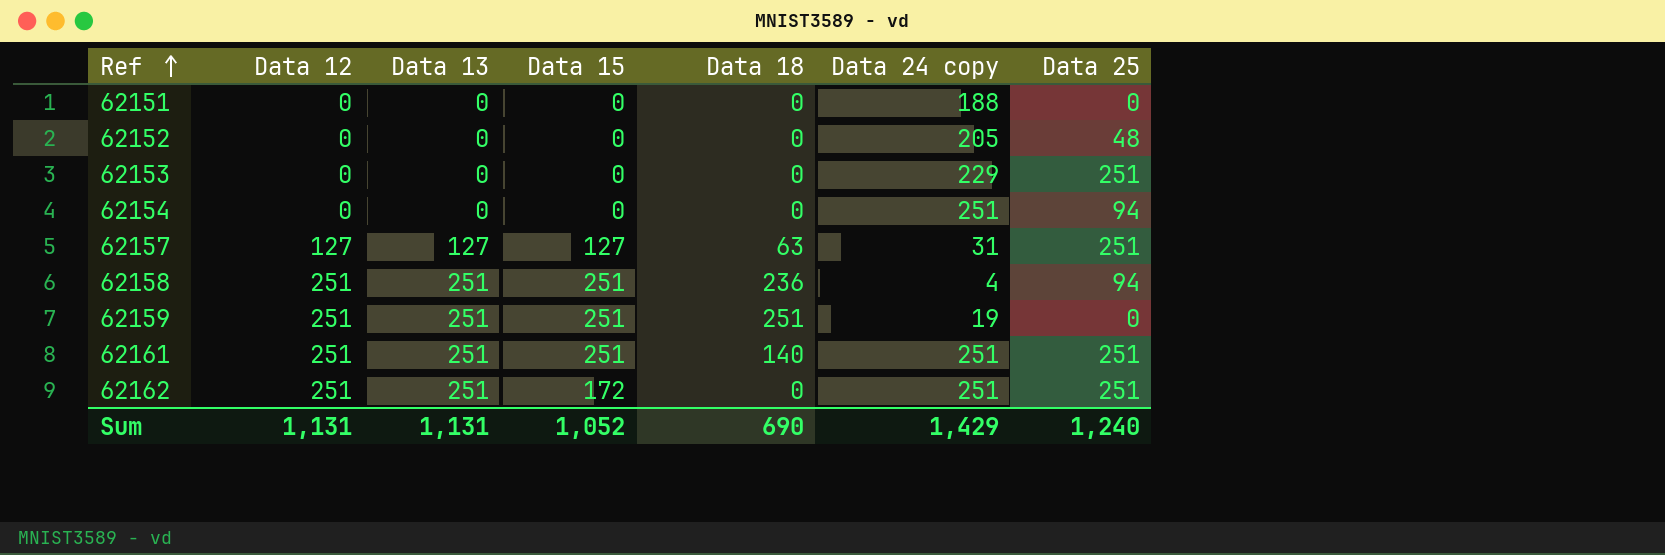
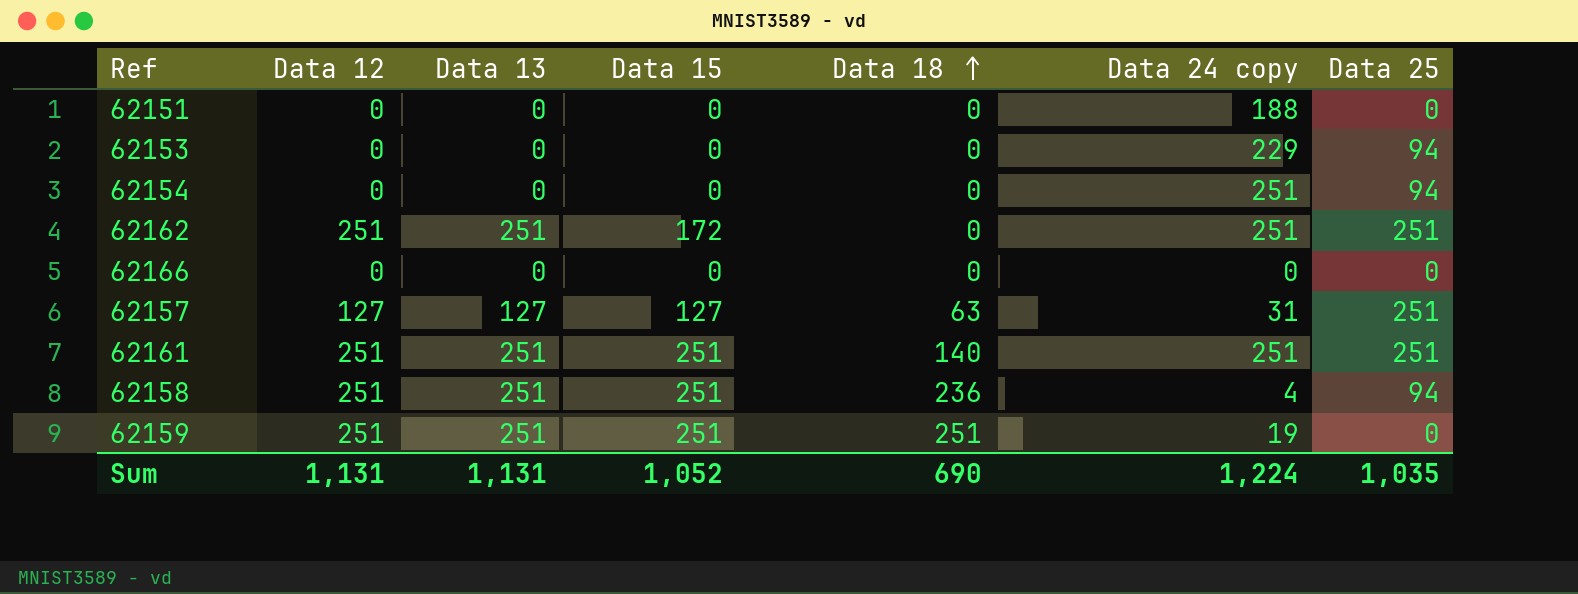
row order: Ref ascending -> Data 18 ascending
row 62152: 0 | 0 | 0 | 0 | 205 | 48 -> none
62153 | Data 25: 251 -> 94
row 62166: none -> 0 | 0 | 0 | 0 | 0 | 0
Sum | Data 24 copy: 1,429 -> 1,224
Sum | Data 25: 1,240 -> 1,035

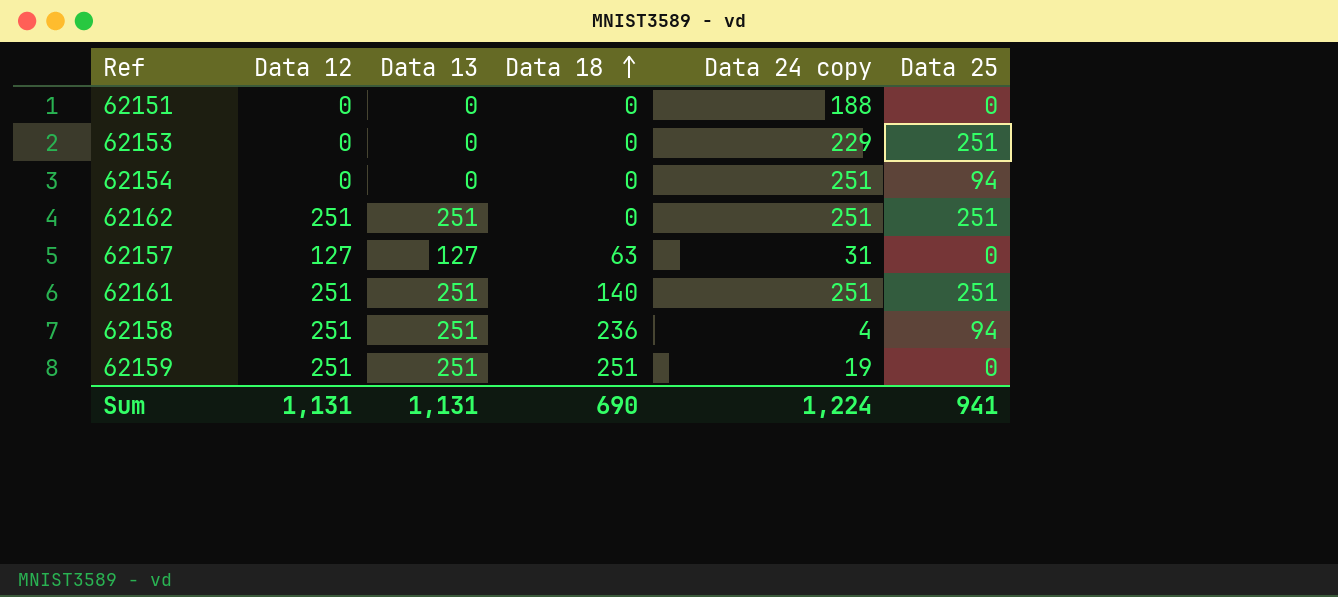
column Data 15 | position: 4 -> none
row 62166: 0 | 0 | 0 | 0 | 0 | 0 -> none
62153 | Data 25: 94 -> 251
62157 | Data 25: 251 -> 0
Sum | Data 25: 1,035 -> 941

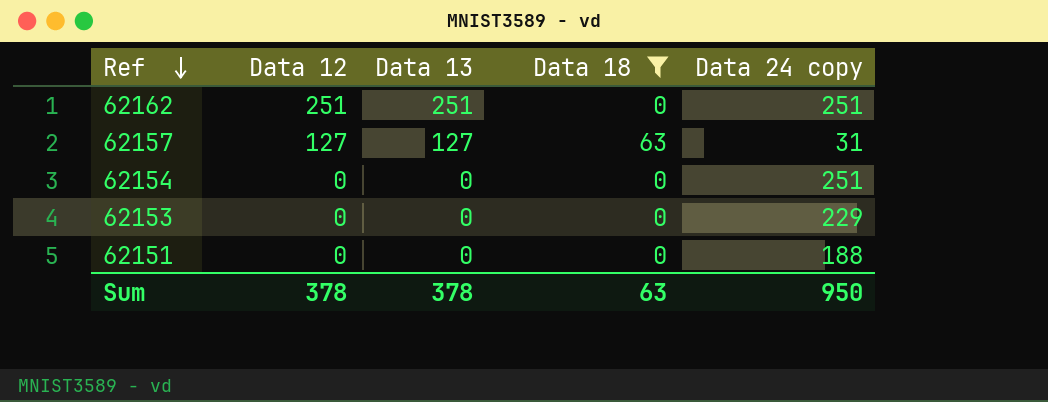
filter: none -> Data 18 <= 63
row order: Data 18 ascending -> Ref descending
column Data 25 | position: 6 -> none
Sum | Data 12: 1,131 -> 378
Sum | Data 13: 1,131 -> 378
Sum | Data 18: 690 -> 63
Sum | Data 24 copy: 1,224 -> 950

